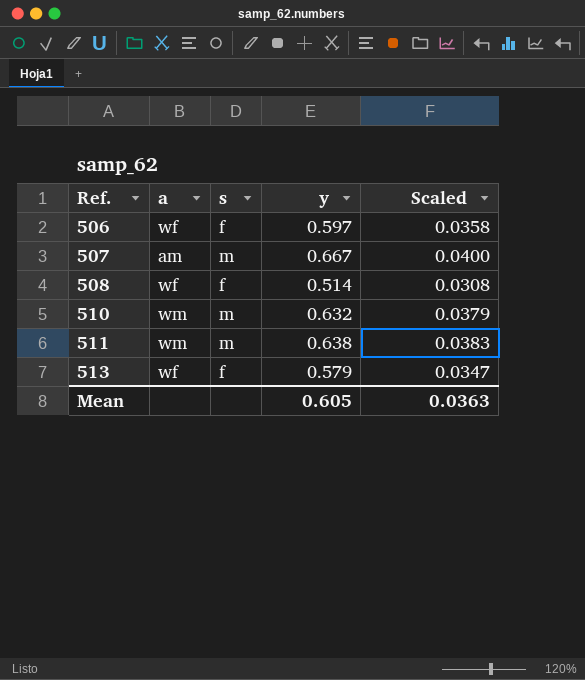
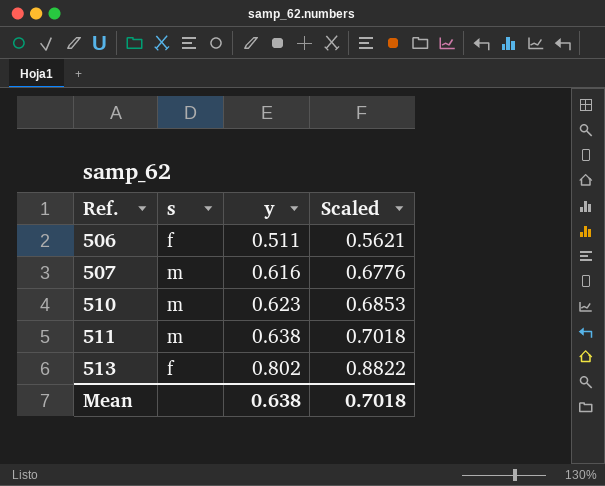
column a | position: 2 -> none
column Scaled | formula: [y] * 0.06 -> [y] * 1.1
row 508: wf | f | 0.514 | 0.0308 -> none
506 | y: 0.597 -> 0.511
507 | y: 0.667 -> 0.616
510 | y: 0.632 -> 0.623
513 | y: 0.579 -> 0.802
Mean | y: 0.605 -> 0.638
Mean | Scaled: 0.0363 -> 0.7018

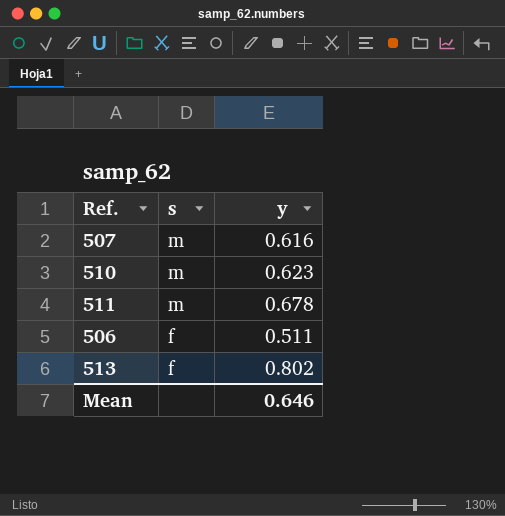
row order: Ref. ascending -> s descending
column Scaled | formula: [y] * 1.1 -> none
511 | y: 0.638 -> 0.678
Mean | y: 0.638 -> 0.646

